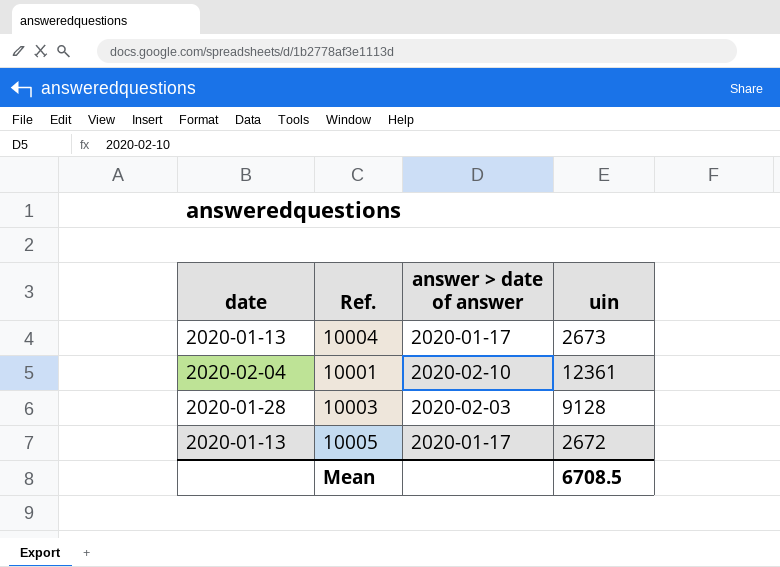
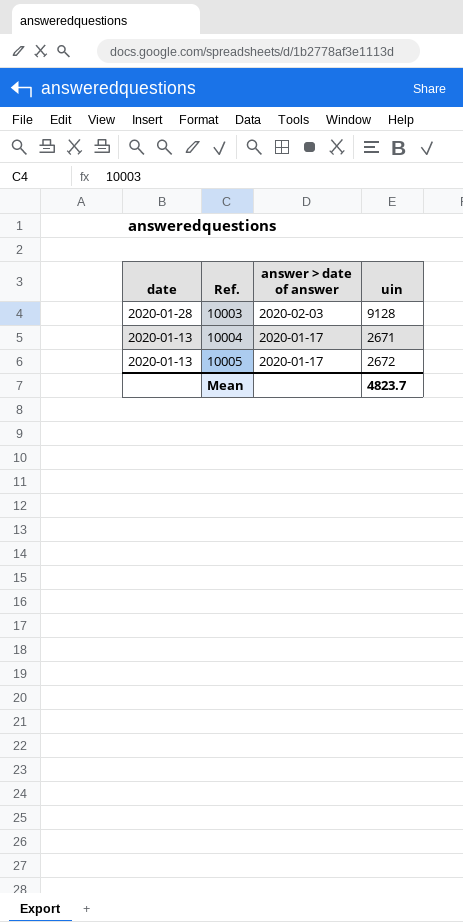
row order: none -> date descending
row 10001: 2020-02-04 | 2020-02-10 | 12361 -> none
10004 | uin: 2673 -> 2671
Mean | uin: 6708.5 -> 4823.7

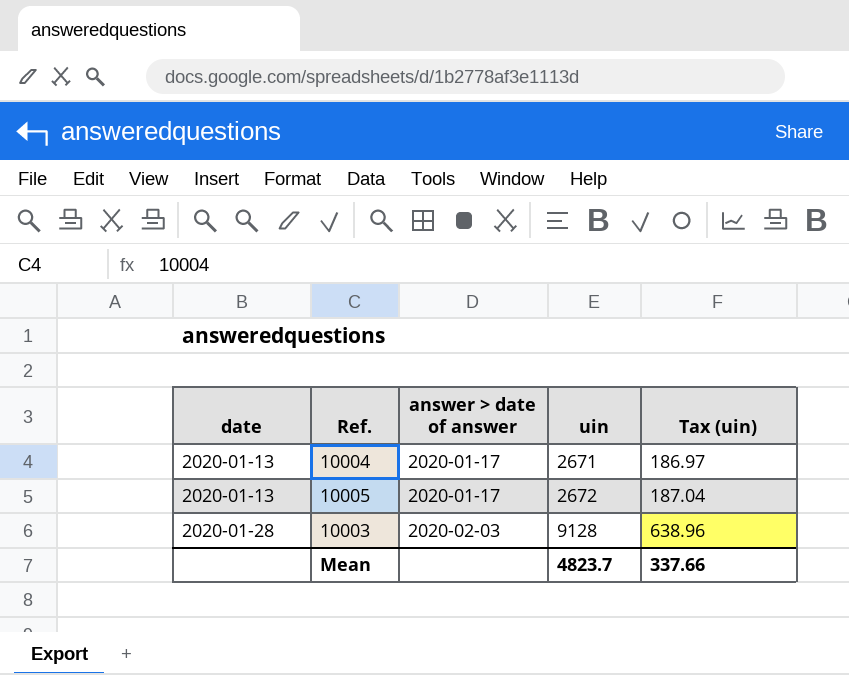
row order: date descending -> date ascending
column Tax (uin) | formula: none -> [uin] * 0.07

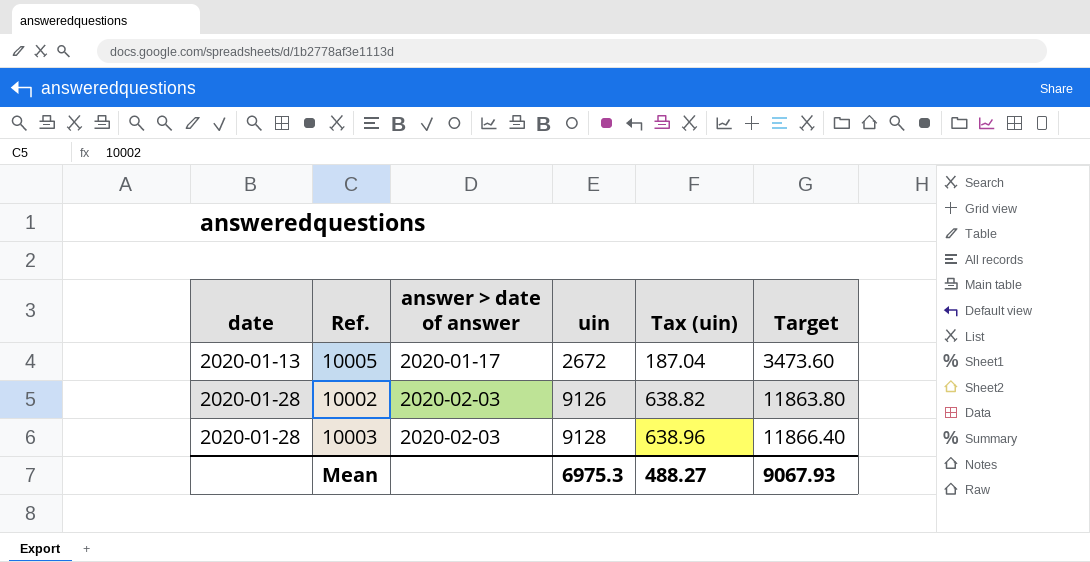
column Target | formula: none -> [uin] * 1.3
row 10004: 2020-01-13 | 2020-01-17 | 2671 | 186.97 -> none
row 10002: none -> 2020-01-28 | 2020-02-03 | 9126 | 638.82 | 11863.80
Mean | uin: 4823.7 -> 6975.3
Mean | Tax (uin): 337.66 -> 488.27

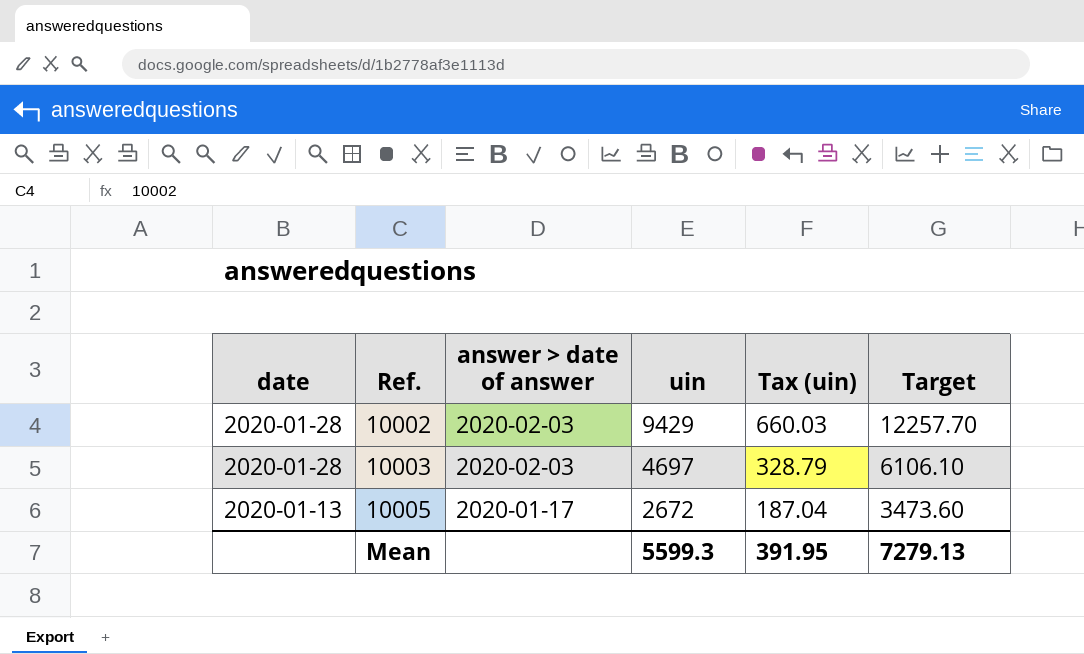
row order: date ascending -> date descending
10002 | uin: 9126 -> 9429
10002 | Tax (uin): 638.82 -> 660.03
10002 | Target: 11863.80 -> 12257.70
10003 | uin: 9128 -> 4697
10003 | Tax (uin): 638.96 -> 328.79
10003 | Target: 11866.40 -> 6106.10
Mean | uin: 6975.3 -> 5599.3
Mean | Tax (uin): 488.27 -> 391.95
Mean | Target: 9067.93 -> 7279.13

